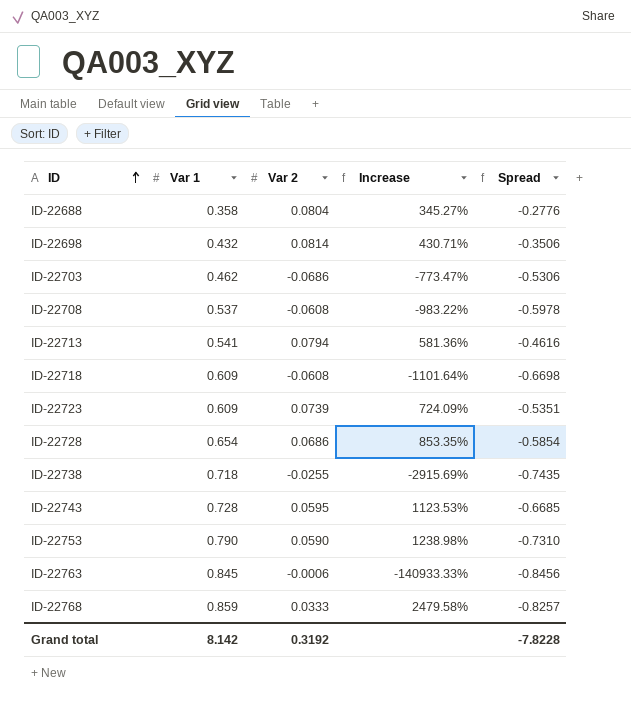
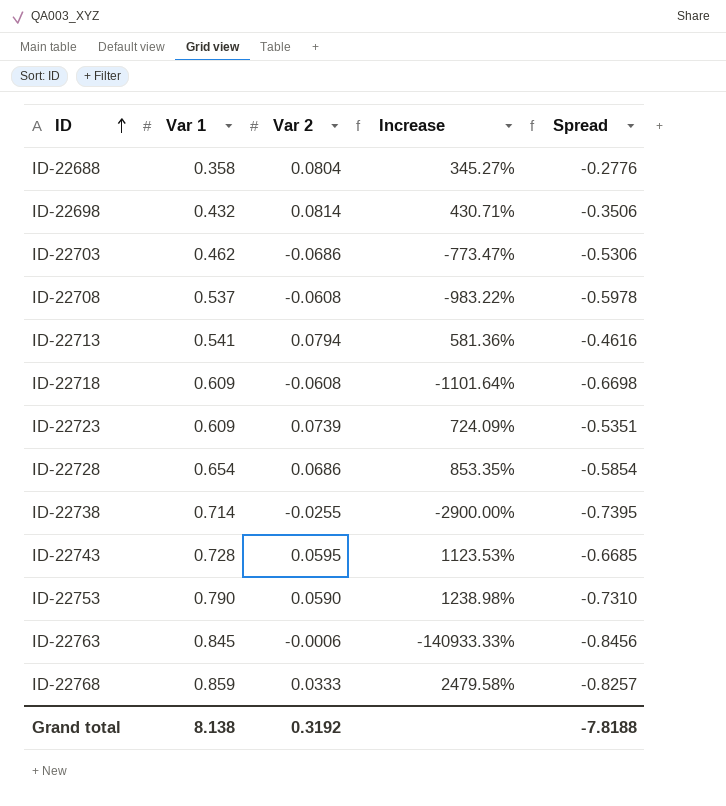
ID-22738 | Var 1: 0.718 -> 0.714
ID-22738 | Increase: -2915.69% -> -2900.00%
ID-22738 | Spread: -0.7435 -> -0.7395
Grand total | Var 1: 8.142 -> 8.138
Grand total | Spread: -7.8228 -> -7.8188

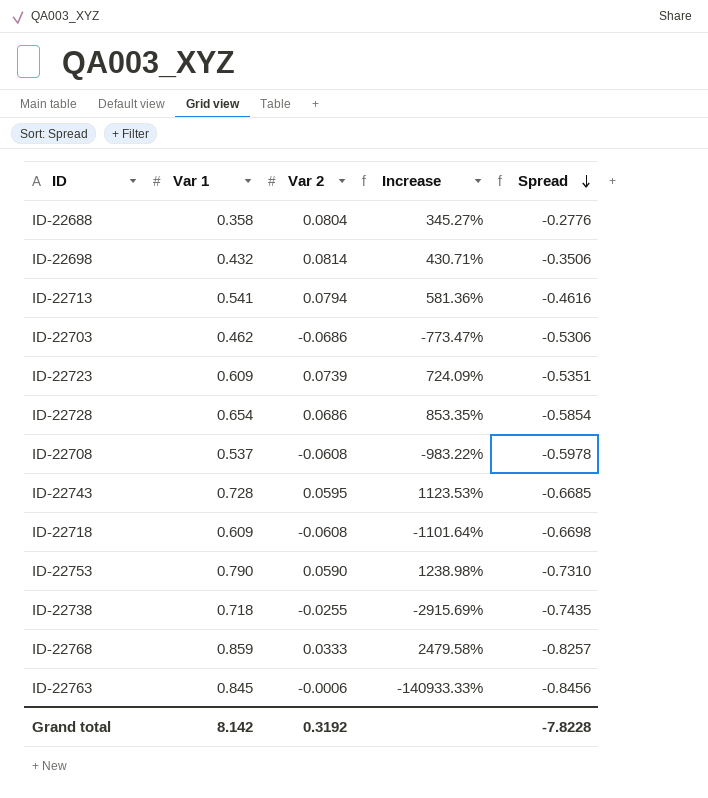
row order: ID ascending -> Spread descending
ID-22738 | Var 1: 0.714 -> 0.718
ID-22738 | Increase: -2900.00% -> -2915.69%
ID-22738 | Spread: -0.7395 -> -0.7435
Grand total | Var 1: 8.138 -> 8.142
Grand total | Spread: -7.8188 -> -7.8228

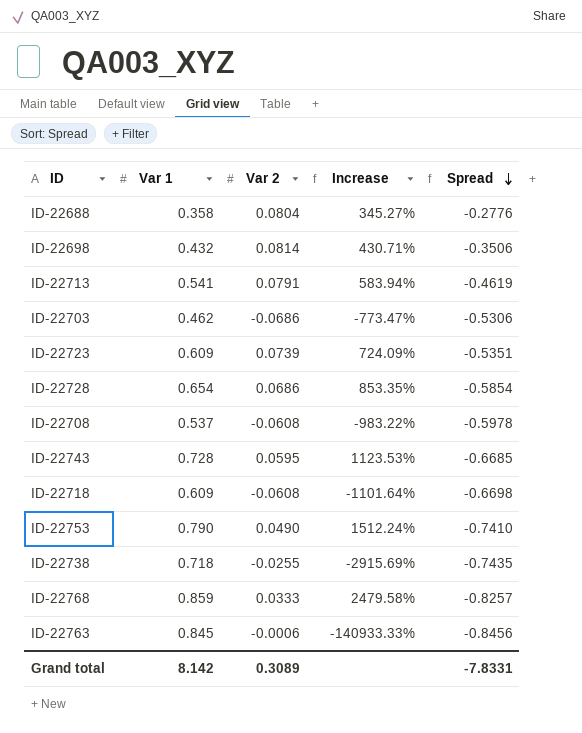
ID-22713 | Var 2: 0.0794 -> 0.0791
ID-22713 | Increase: 581.36% -> 583.94%
ID-22713 | Spread: -0.4616 -> -0.4619
ID-22753 | Var 2: 0.0590 -> 0.0490
ID-22753 | Increase: 1238.98% -> 1512.24%
ID-22753 | Spread: -0.7310 -> -0.7410
Grand total | Var 2: 0.3192 -> 0.3089
Grand total | Spread: -7.8228 -> -7.8331

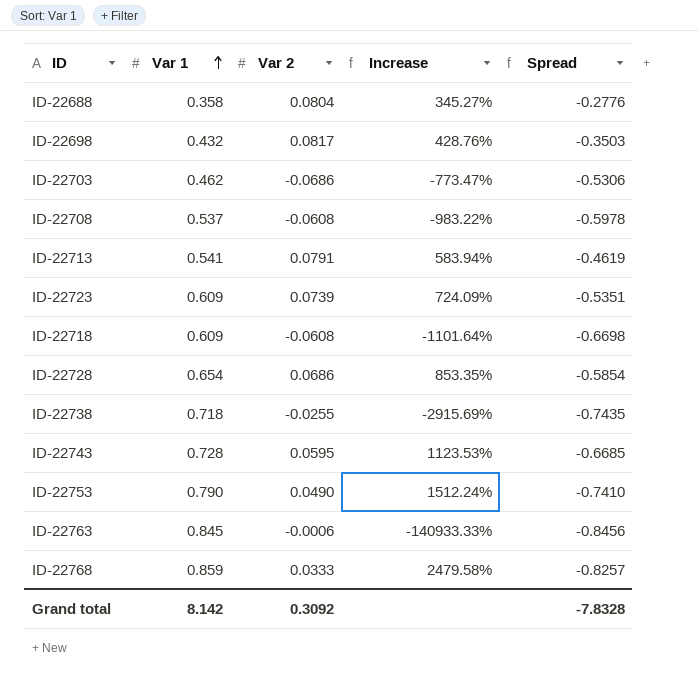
row order: Spread descending -> Var 1 ascending
ID-22698 | Var 2: 0.0814 -> 0.0817
ID-22698 | Increase: 430.71% -> 428.76%
ID-22698 | Spread: -0.3506 -> -0.3503
Grand total | Var 2: 0.3089 -> 0.3092
Grand total | Spread: -7.8331 -> -7.8328

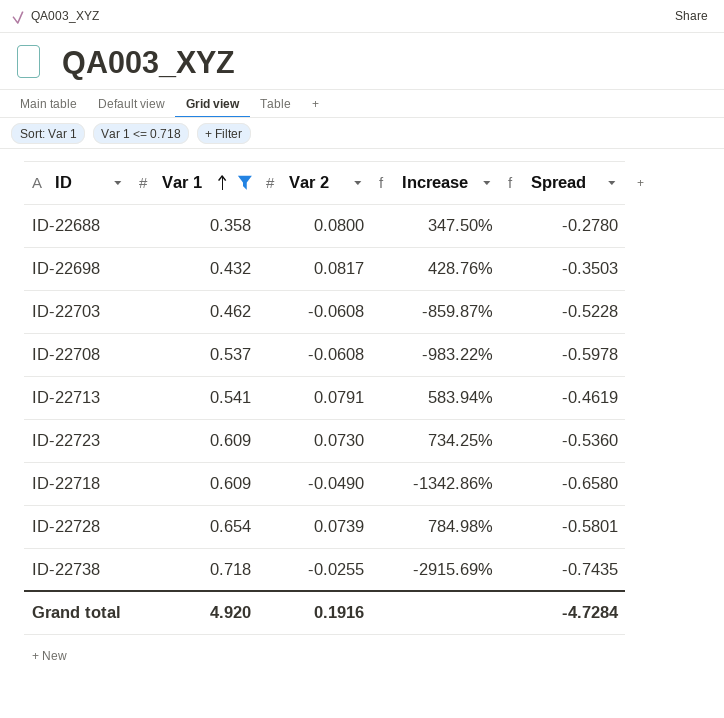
filter: none -> Var 1 <= 0.718
ID-22688 | Var 2: 0.0804 -> 0.0800
ID-22688 | Increase: 345.27% -> 347.50%
ID-22688 | Spread: -0.2776 -> -0.2780
ID-22703 | Var 2: -0.0686 -> -0.0608
ID-22703 | Increase: -773.47% -> -859.87%
ID-22703 | Spread: -0.5306 -> -0.5228
ID-22723 | Var 2: 0.0739 -> 0.0730
ID-22723 | Increase: 724.09% -> 734.25%
ID-22723 | Spread: -0.5351 -> -0.5360
ID-22718 | Var 2: -0.0608 -> -0.0490
ID-22718 | Increase: -1101.64% -> -1342.86%
ID-22718 | Spread: -0.6698 -> -0.6580
ID-22728 | Var 2: 0.0686 -> 0.0739
ID-22728 | Increase: 853.35% -> 784.98%
ID-22728 | Spread: -0.5854 -> -0.5801
Grand total | Var 1: 8.142 -> 4.920
Grand total | Var 2: 0.3092 -> 0.1916
Grand total | Spread: -7.8328 -> -4.7284

